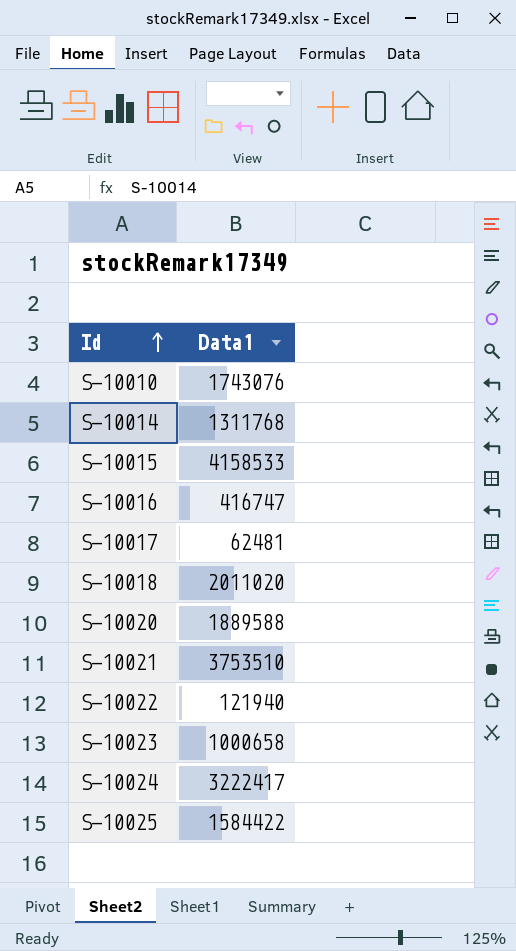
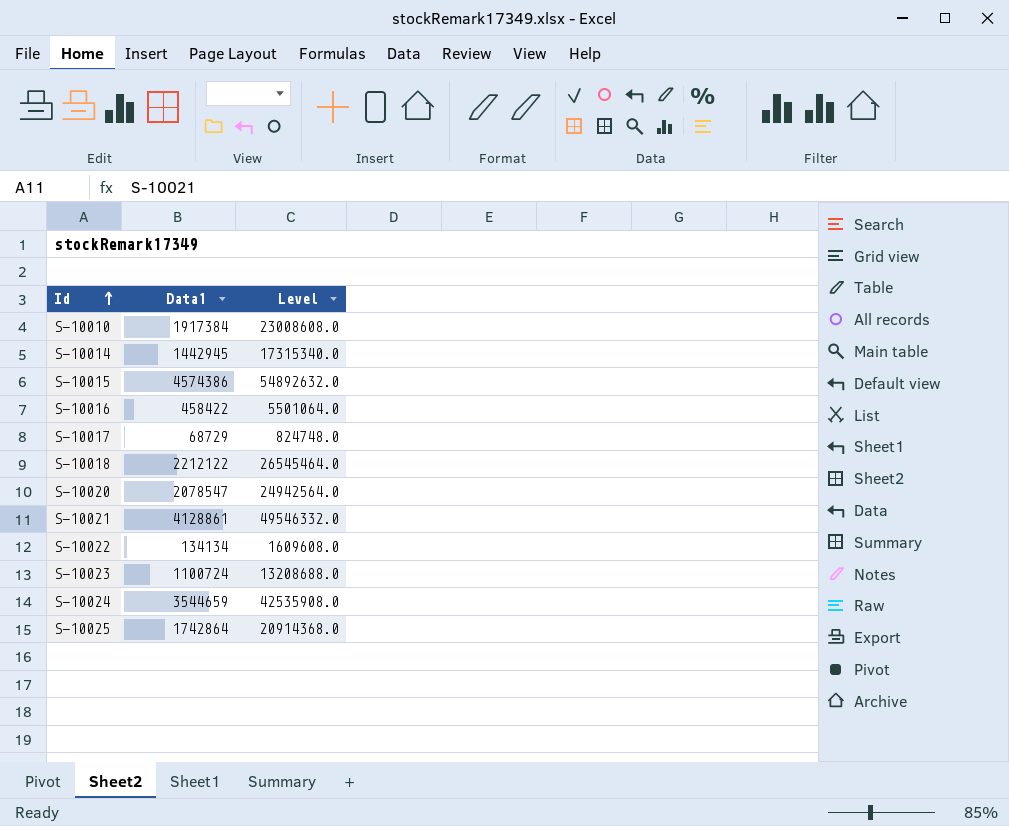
column Level | formula: none -> [Data1] * 12
S-10010 | Data1: 1743076 -> 1917384
S-10014 | Data1: 1311768 -> 1442945
S-10015 | Data1: 4158533 -> 4574386
S-10016 | Data1: 416747 -> 458422
S-10017 | Data1: 62481 -> 68729
S-10018 | Data1: 2011020 -> 2212122
S-10020 | Data1: 1889588 -> 2078547
S-10021 | Data1: 3753510 -> 4128861
S-10022 | Data1: 121940 -> 134134
S-10023 | Data1: 1000658 -> 1100724
S-10024 | Data1: 3222417 -> 3544659
S-10025 | Data1: 1584422 -> 1742864

